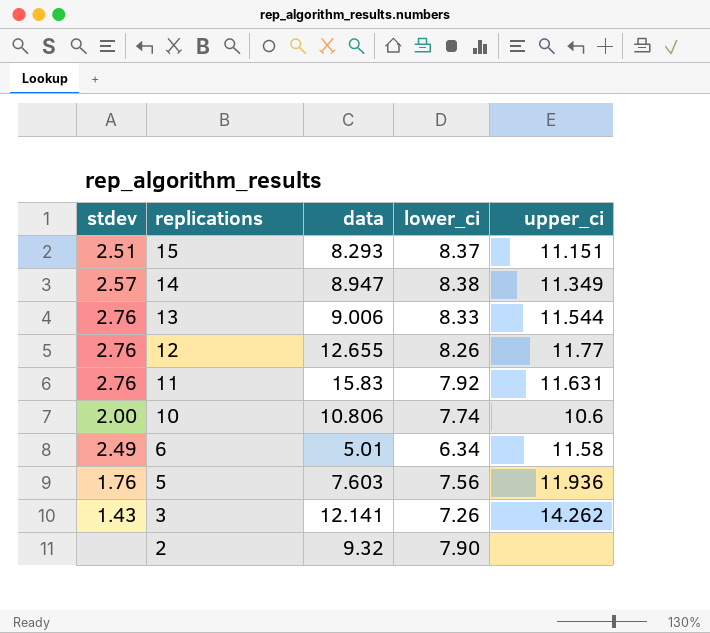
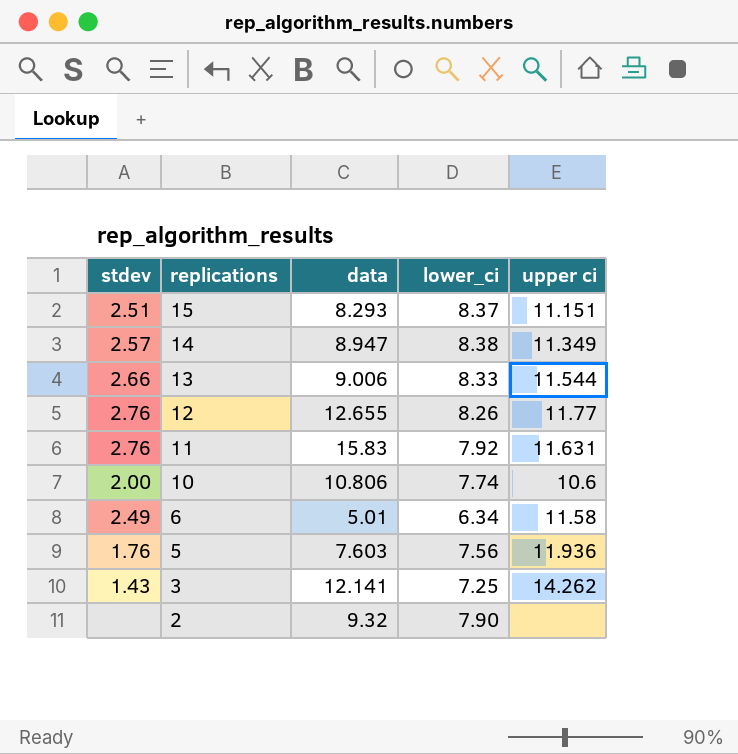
column name: upper_ci -> upper ci
13 | stdev: 2.76 -> 2.66
3 | lower_ci: 7.26 -> 7.25

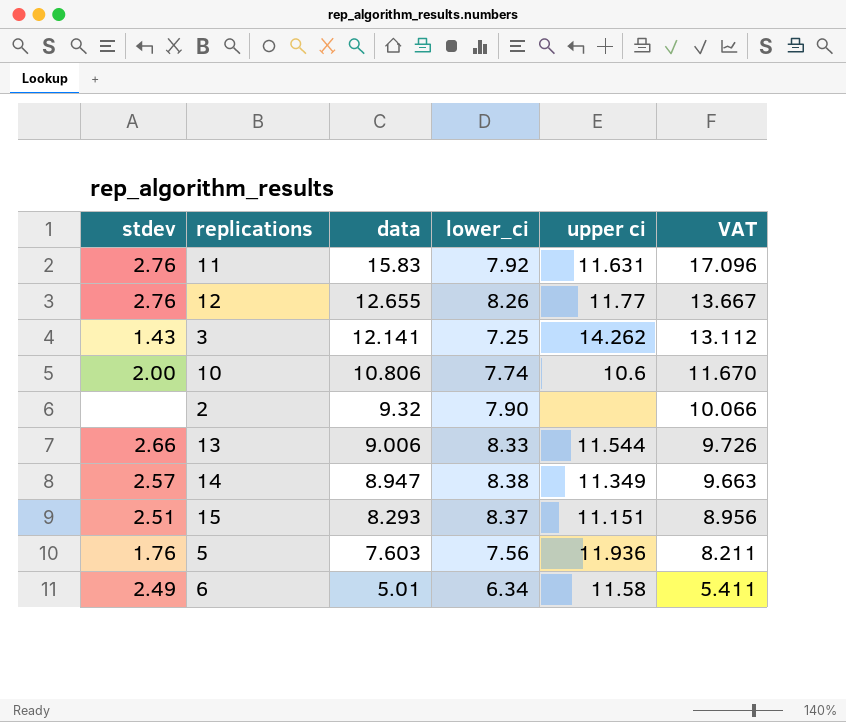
row order: replications descending -> data descending
column VAT | formula: none -> [data] * 1.08

